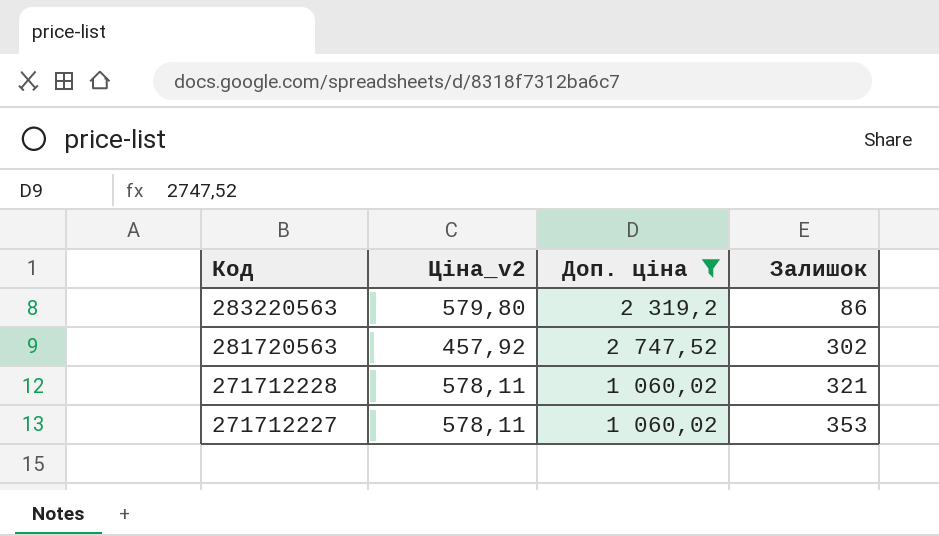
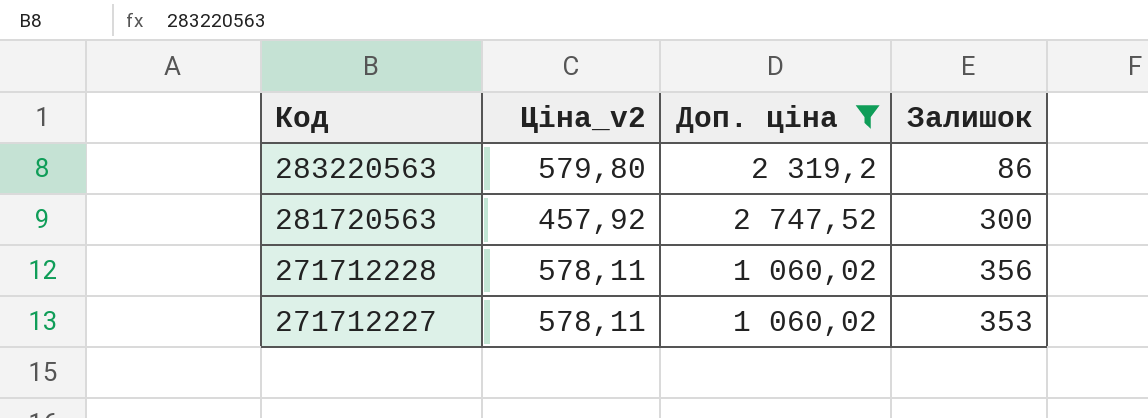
281720563 | Залишок: 302 -> 300
271712228 | Залишок: 321 -> 356

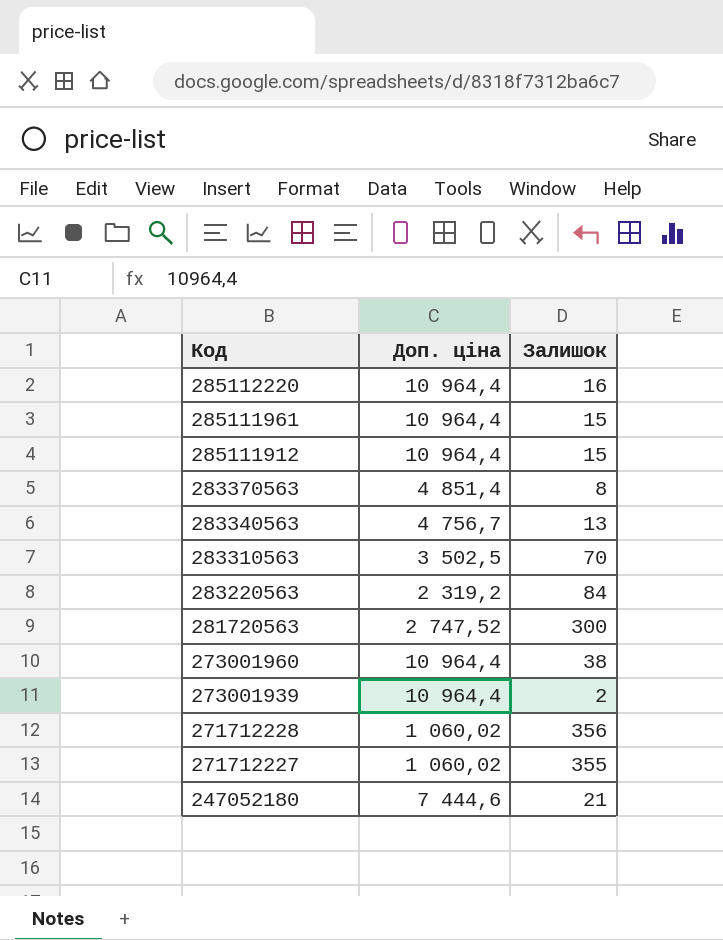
filter: Доп. ціна <= 2 747,52 -> none
column Ціна_v2 | position: 2 -> none
283220563 | Залишок: 86 -> 84
271712227 | Залишок: 353 -> 355

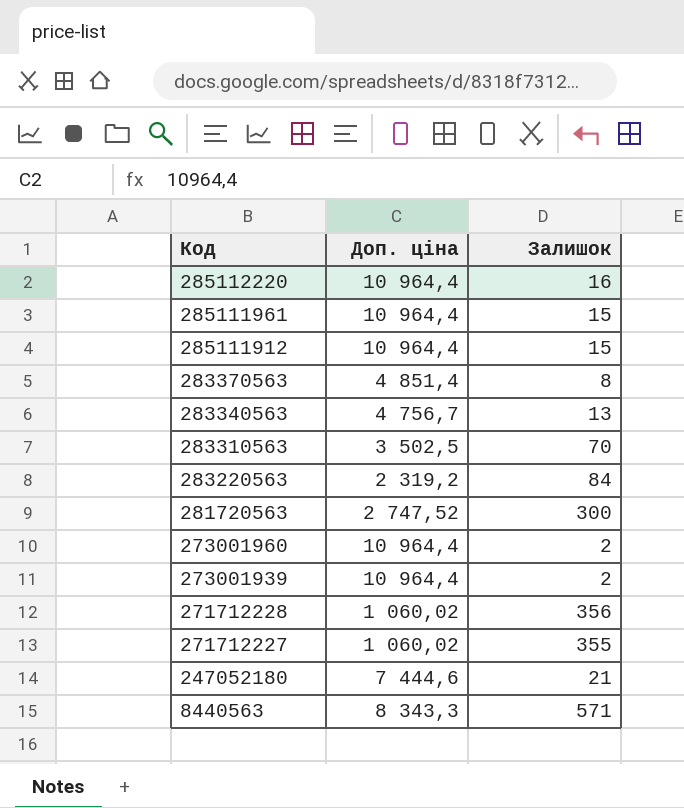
273001960 | Залишок: 38 -> 2
row 8440563: none -> 8 343,3 | 571

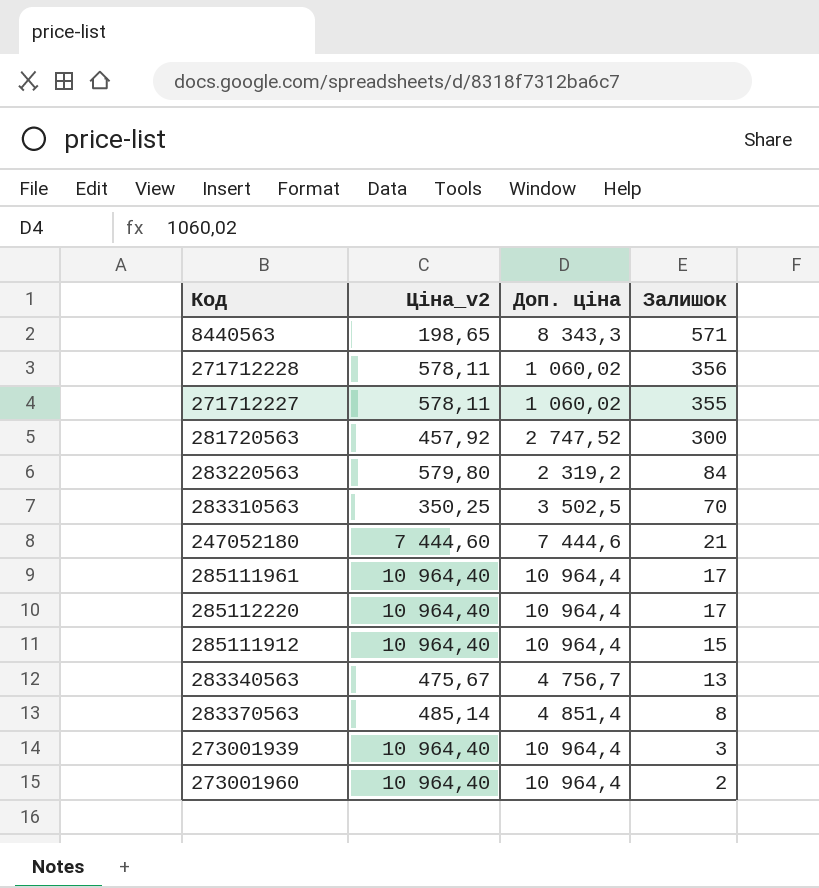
row order: Код descending -> Залишок descending
column Ціна_v2 | position: none -> 2
285111961 | Залишок: 15 -> 17
285112220 | Залишок: 16 -> 17
273001939 | Залишок: 2 -> 3

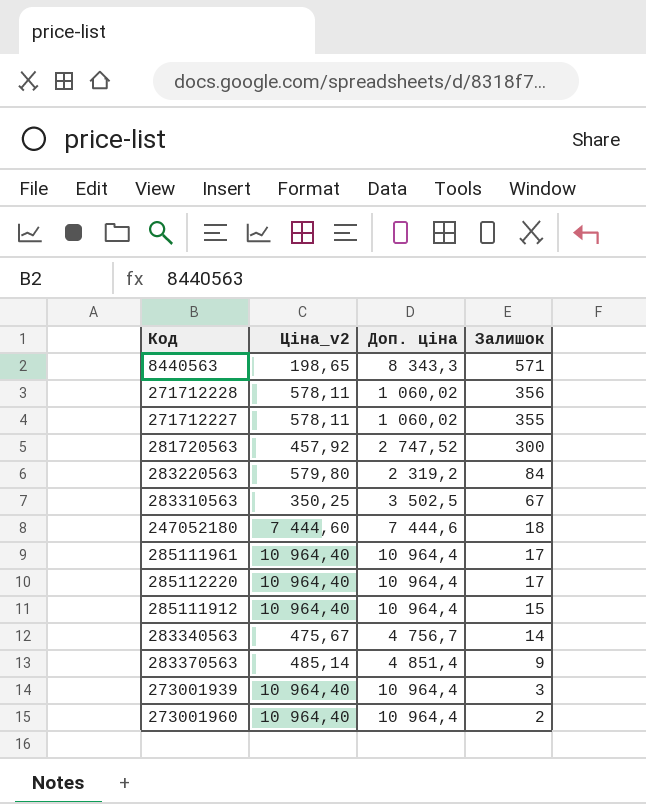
283310563 | Залишок: 70 -> 67
247052180 | Залишок: 21 -> 18
283340563 | Залишок: 13 -> 14
283370563 | Залишок: 8 -> 9

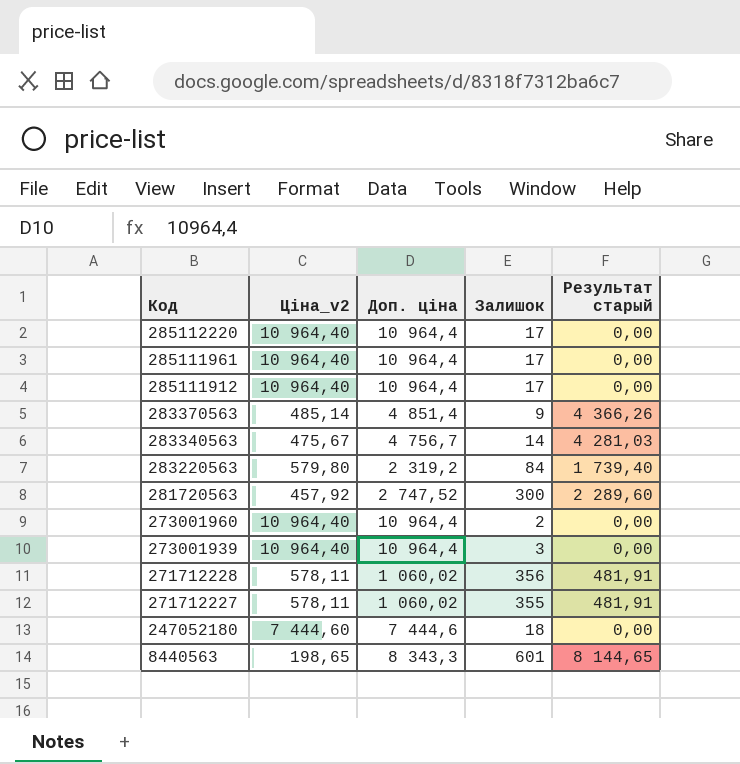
row order: Залишок descending -> Код descending
column Результат старый | formula: none -> [Доп. ціна] - [Ціна_v2]
row 283310563: 350,25 | 3 502,5 | 67 -> none
285111912 | Залишок: 15 -> 17
8440563 | Залишок: 571 -> 601

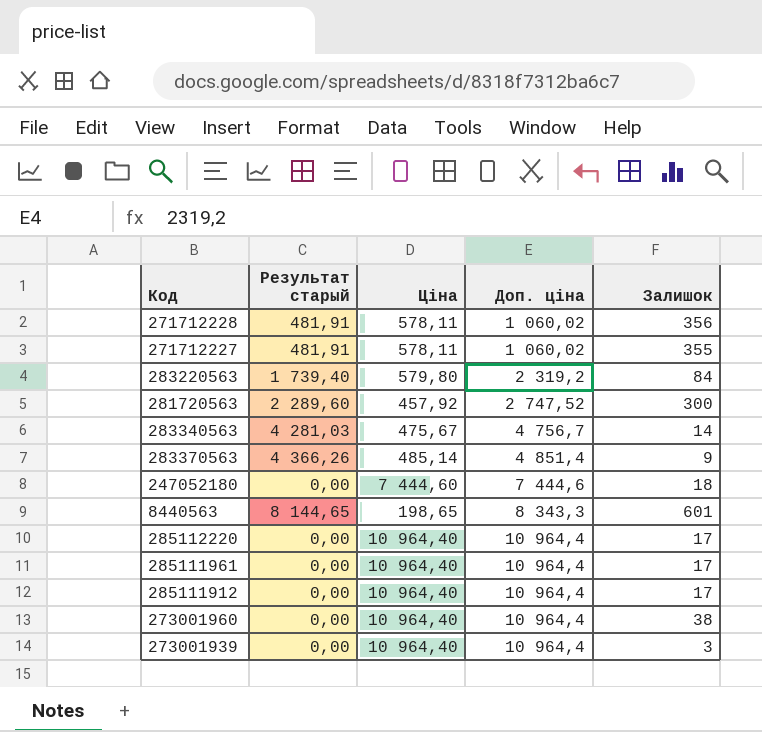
row order: Код descending -> Доп. ціна ascending
column Результат старый | position: 5 -> 2
column name: Ціна_v2 -> Ціна
273001960 | Залишок: 2 -> 38

